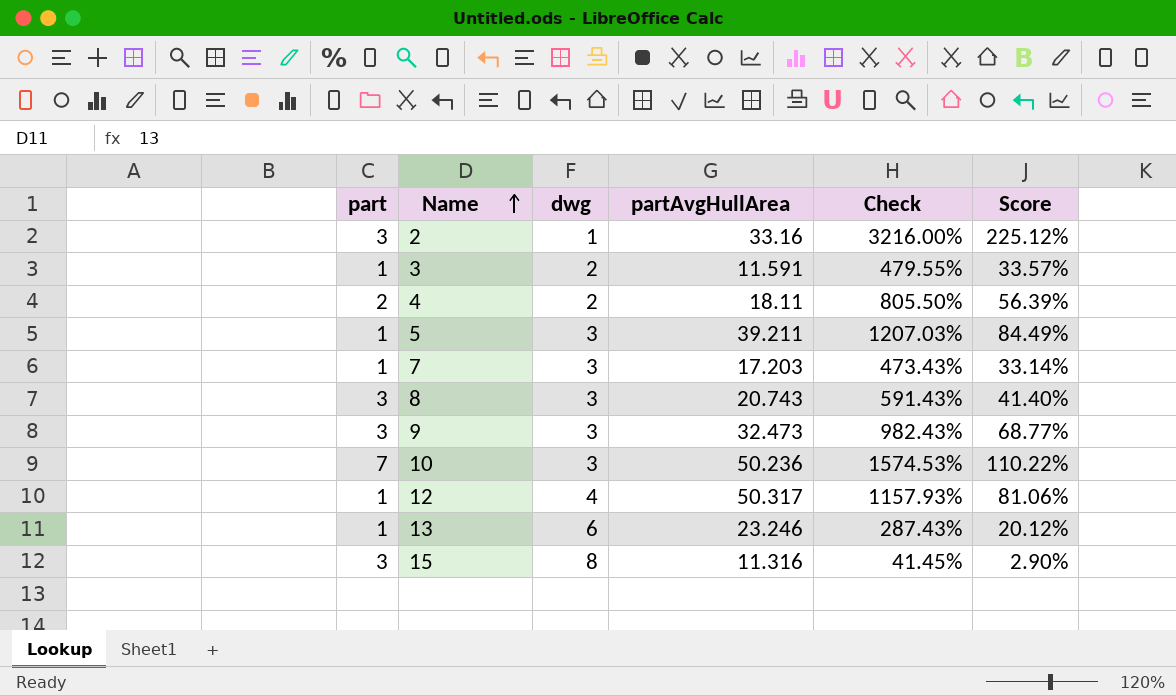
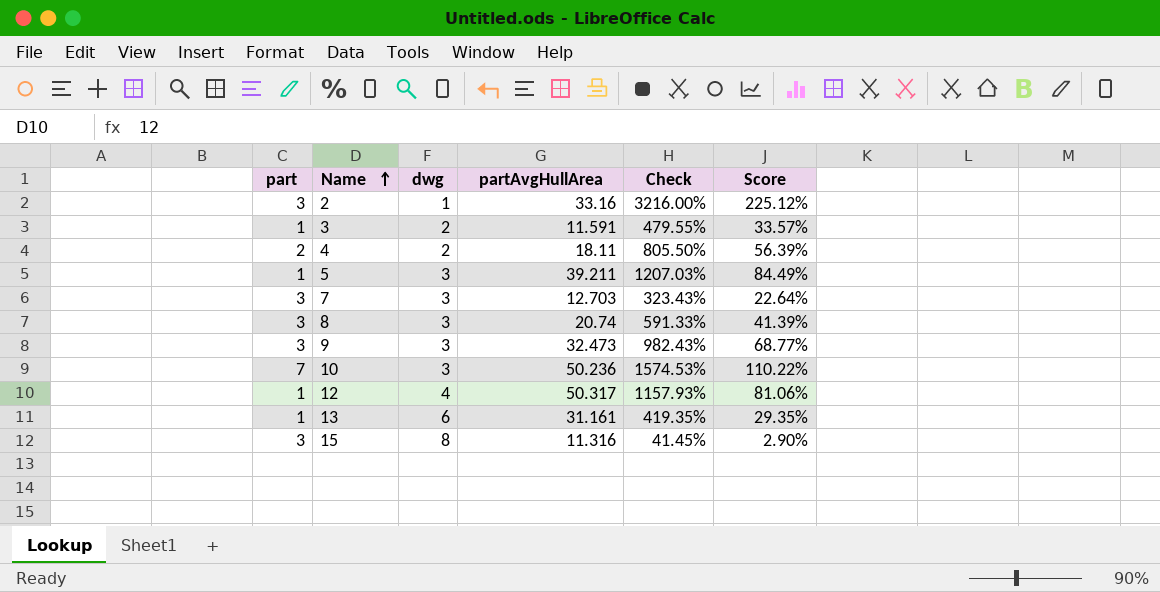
7 | part: 1 -> 3
7 | partAvgHullArea: 17.203 -> 12.703
7 | Check: 473.43% -> 323.43%
7 | Score: 33.14% -> 22.64%
8 | partAvgHullArea: 20.743 -> 20.74
8 | Check: 591.43% -> 591.33%
8 | Score: 41.40% -> 41.39%
13 | partAvgHullArea: 23.246 -> 31.161
13 | Check: 287.43% -> 419.35%
13 | Score: 20.12% -> 29.35%

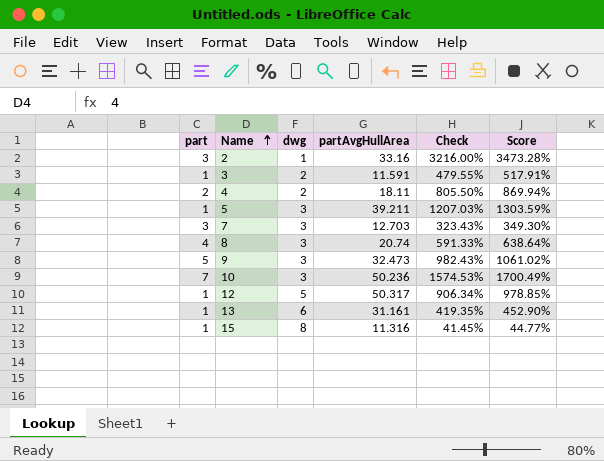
column Score | formula: [Check] * 0.07 -> [Check] * 1.08
8 | part: 3 -> 4
9 | part: 3 -> 5
12 | dwg: 4 -> 5
12 | Check: 1157.93% -> 906.34%
15 | part: 3 -> 1

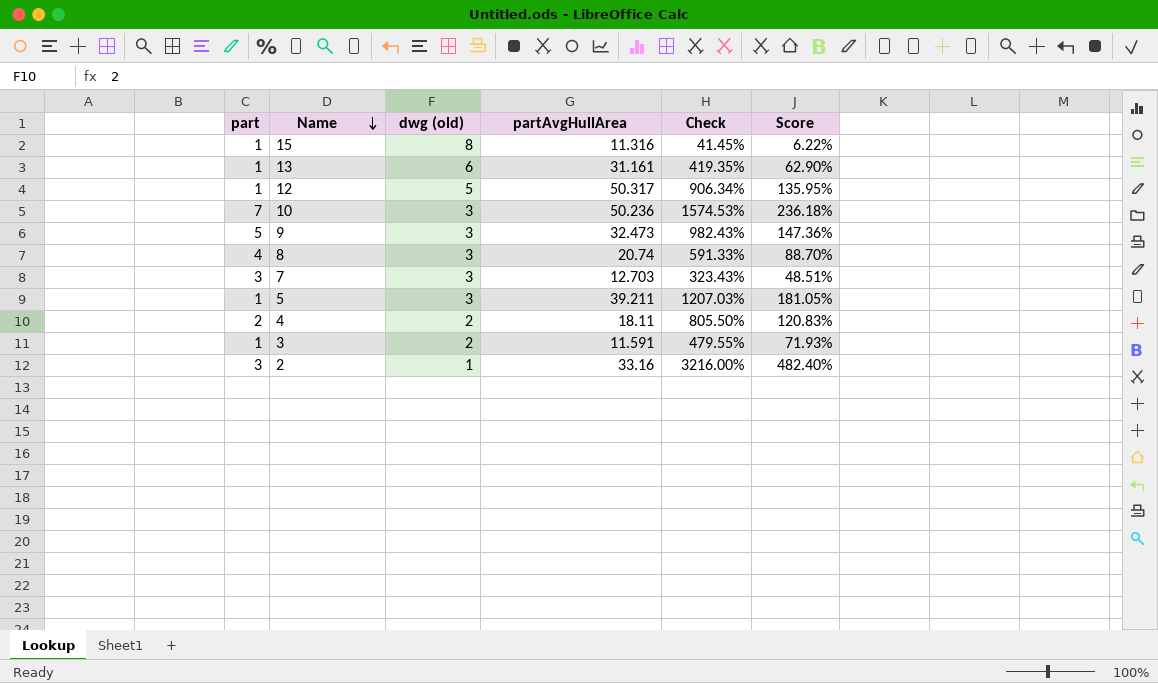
row order: Name ascending -> Name descending
column name: dwg -> dwg (old)
column Score | formula: [Check] * 1.08 -> [Check] * 0.15

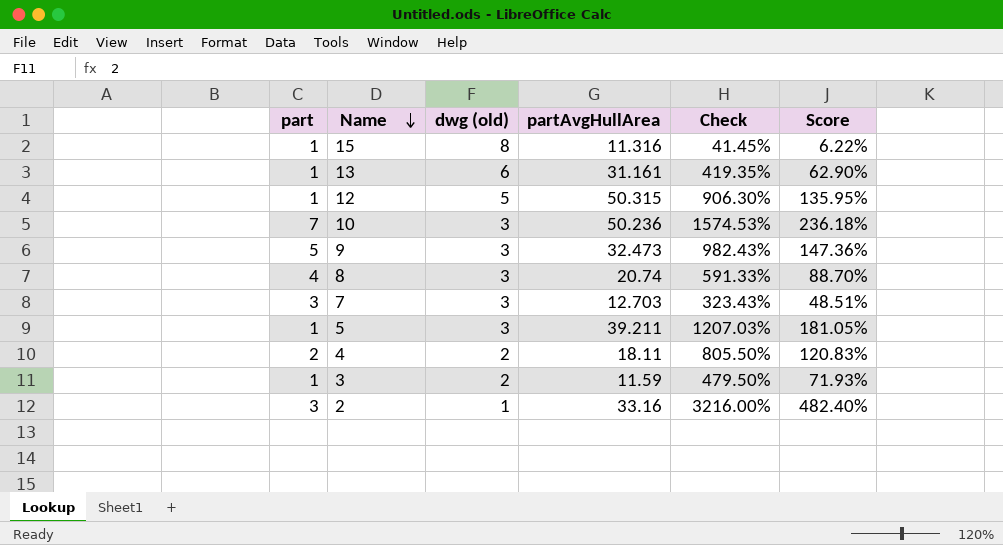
12 | partAvgHullArea: 50.317 -> 50.315
12 | Check: 906.34% -> 906.30%
3 | partAvgHullArea: 11.591 -> 11.59
3 | Check: 479.55% -> 479.50%

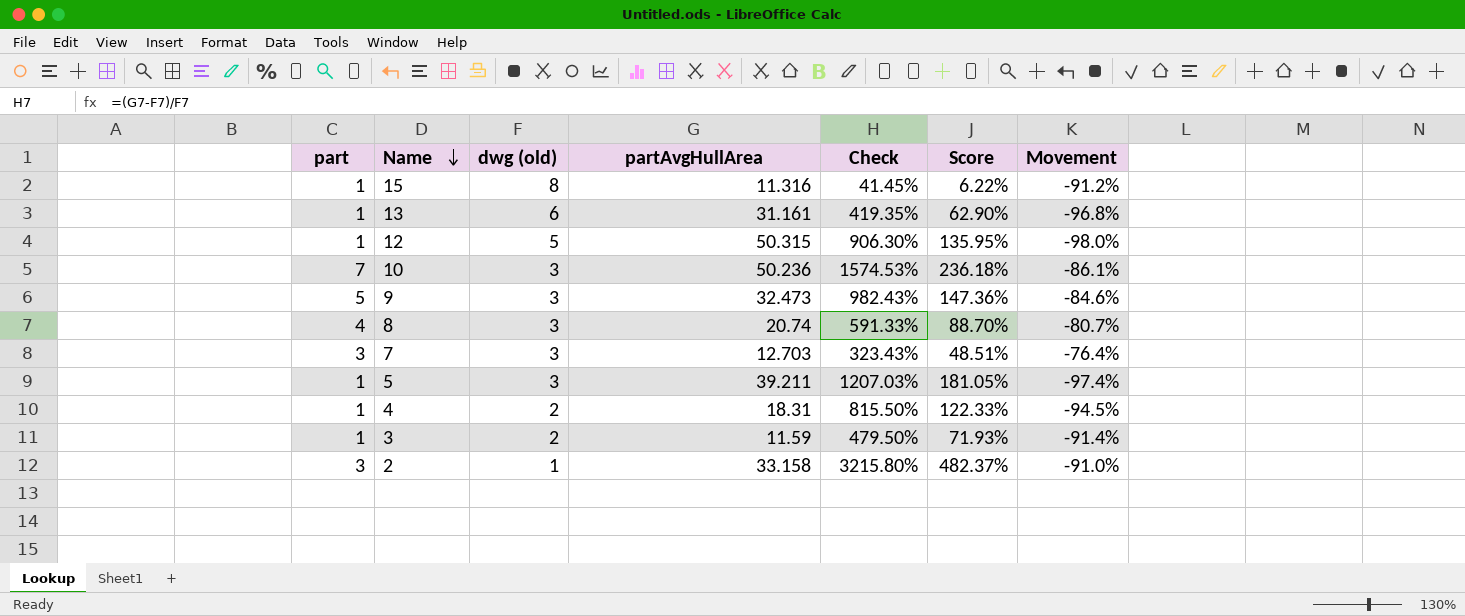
column Movement | formula: none -> ([part] - [partAvgHullArea]) / [partAvgHullArea]
4 | part: 2 -> 1
4 | partAvgHullArea: 18.11 -> 18.31
4 | Check: 805.50% -> 815.50%
4 | Score: 120.83% -> 122.33%
2 | partAvgHullArea: 33.16 -> 33.158
2 | Check: 3216.00% -> 3215.80%
2 | Score: 482.40% -> 482.37%

